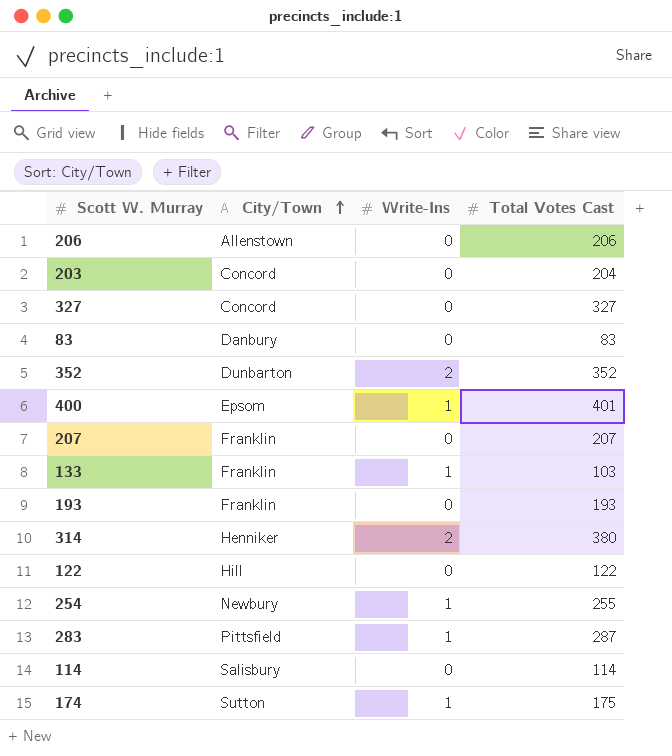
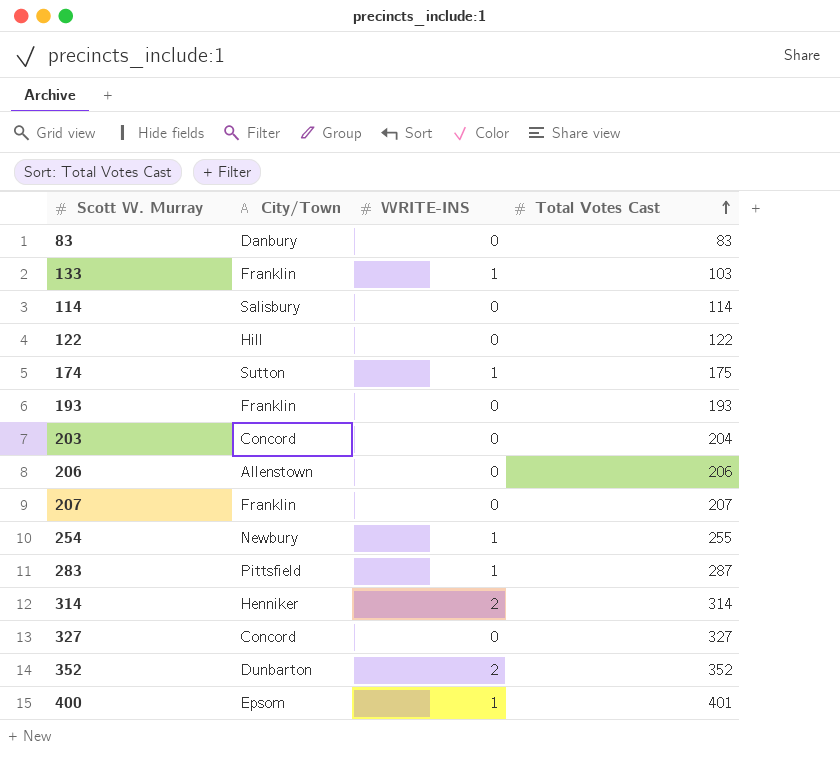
row order: City/Town ascending -> Total Votes Cast ascending
column name: Write-Ins -> WRITE-INS
314 | Total Votes Cast: 380 -> 314

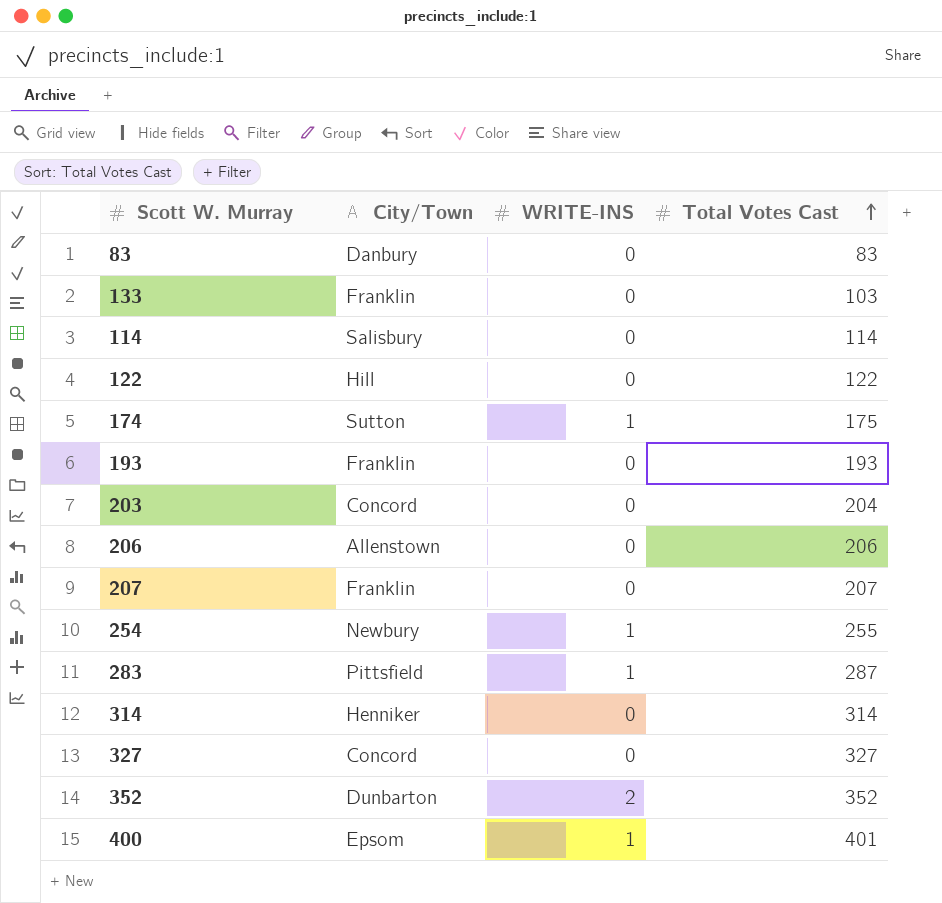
133 | WRITE-INS: 1 -> 0
314 | WRITE-INS: 2 -> 0

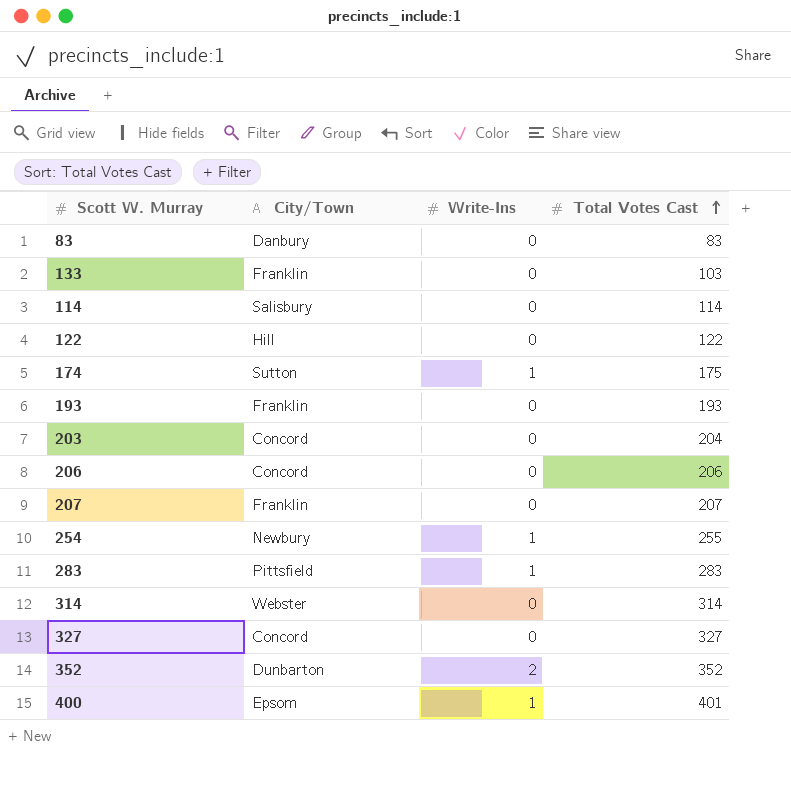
column name: WRITE-INS -> Write-Ins
206 | City/Town: Allenstown -> Concord
283 | Total Votes Cast: 287 -> 283
314 | City/Town: Henniker -> Webster

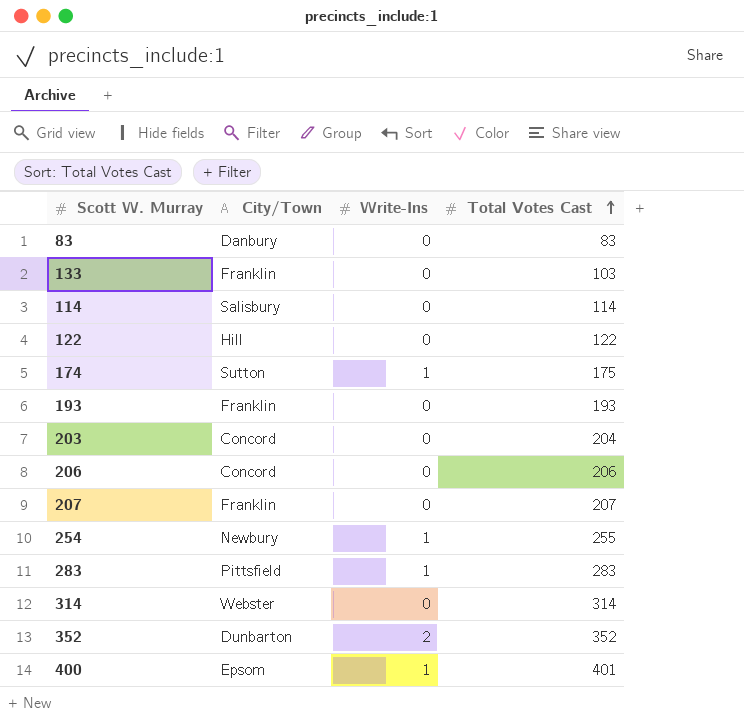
row 327: Concord | 0 | 327 -> none

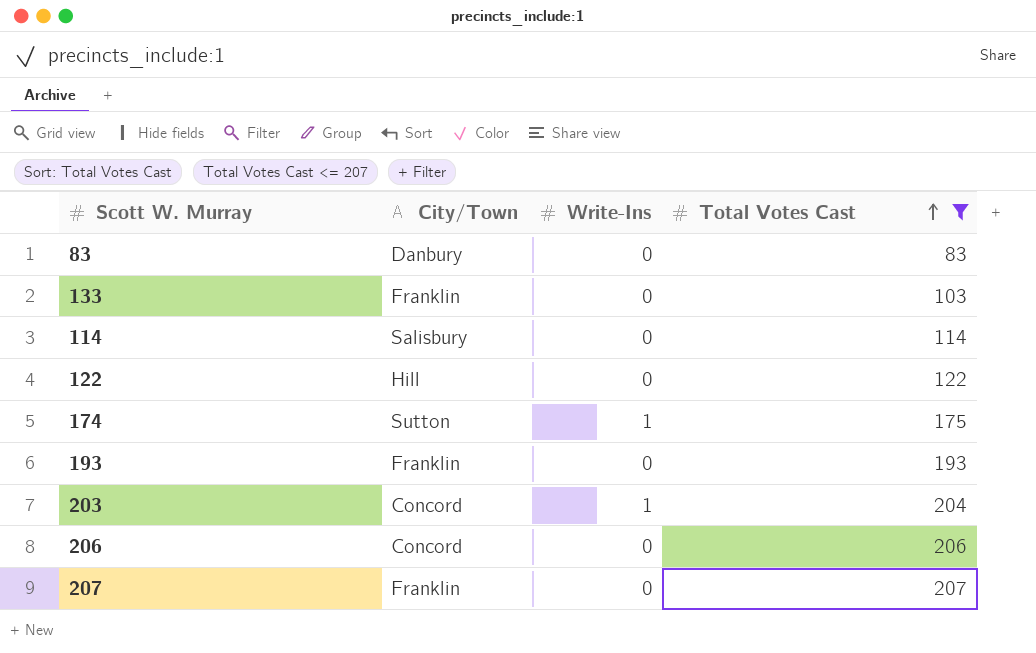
filter: none -> Total Votes Cast <= 207
203 | Write-Ins: 0 -> 1

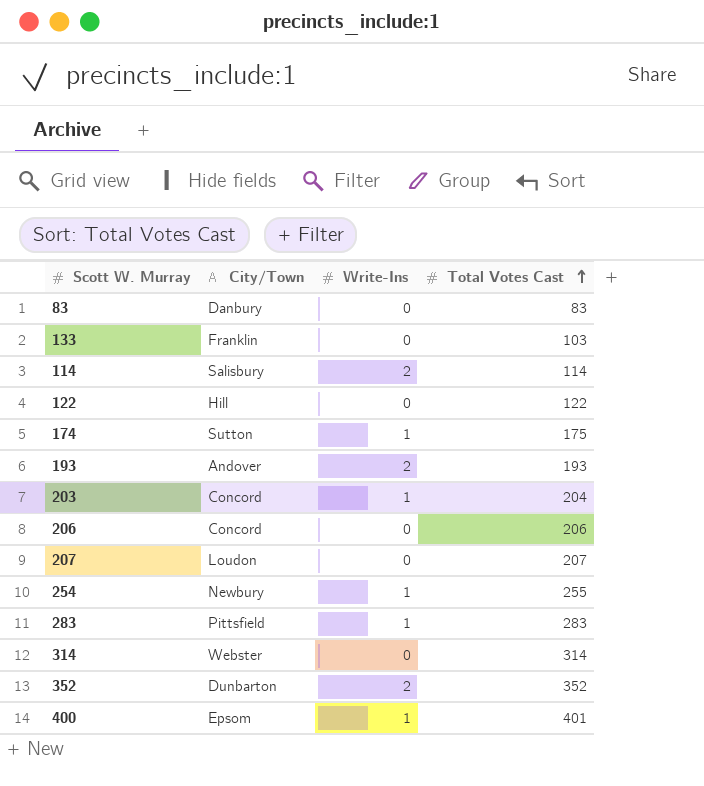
filter: Total Votes Cast <= 207 -> none
114 | Write-Ins: 0 -> 2
193 | City/Town: Franklin -> Andover
193 | Write-Ins: 0 -> 2
207 | City/Town: Franklin -> Loudon

